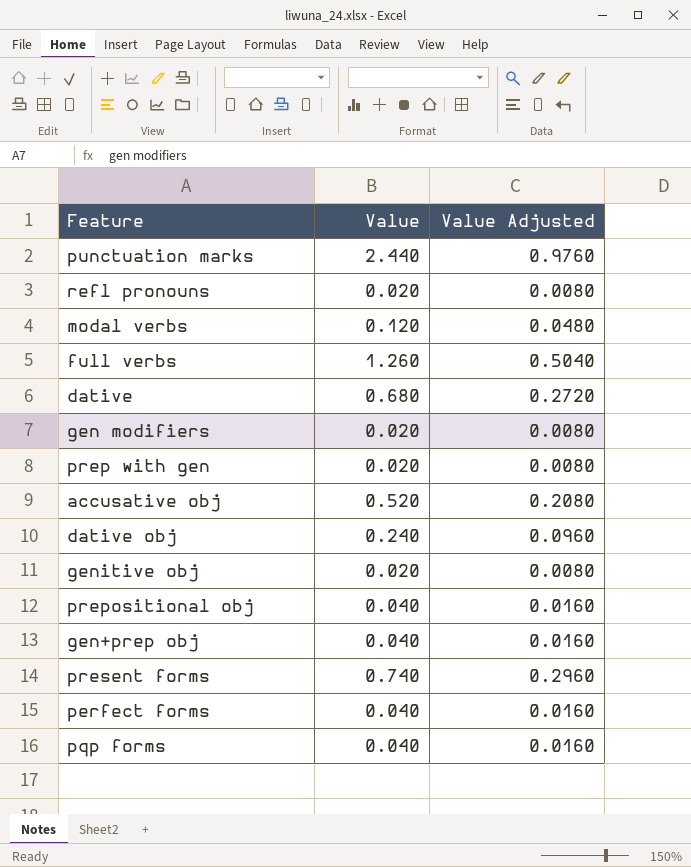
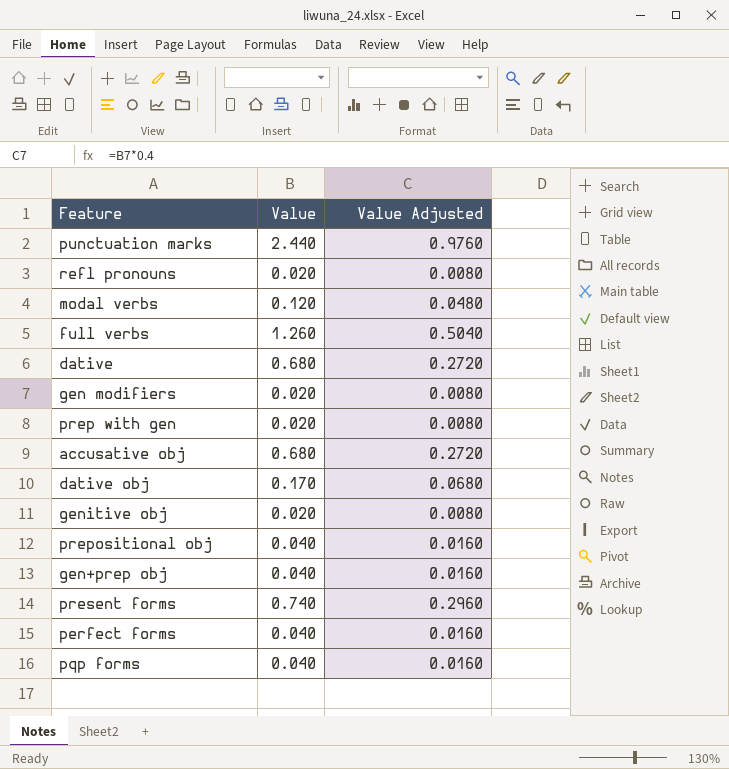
accusative obj | Value: 0.520 -> 0.680
accusative obj | Value Adjusted: 0.2080 -> 0.2720
dative obj | Value: 0.240 -> 0.170
dative obj | Value Adjusted: 0.0960 -> 0.0680

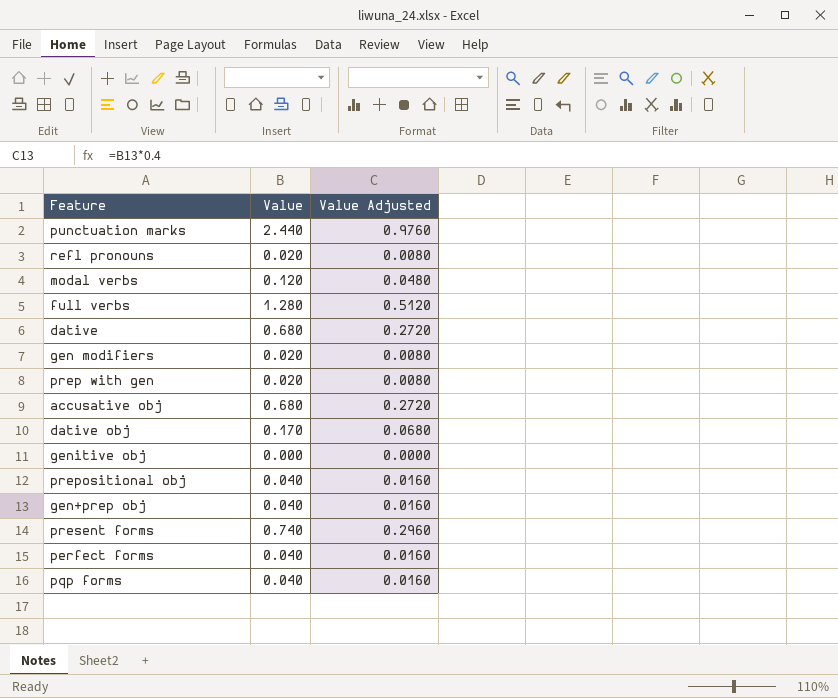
full verbs | Value: 1.260 -> 1.280
full verbs | Value Adjusted: 0.5040 -> 0.5120
genitive obj | Value: 0.020 -> 0.000
genitive obj | Value Adjusted: 0.0080 -> 0.0000

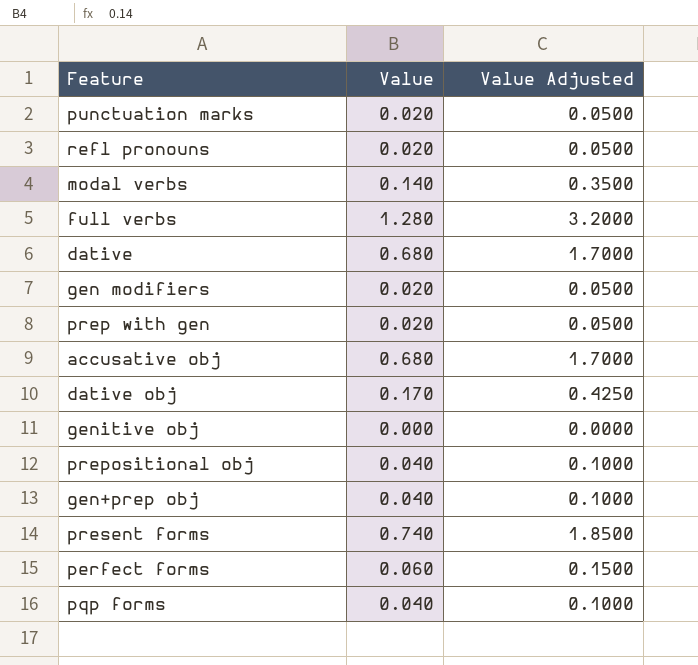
column Value Adjusted | formula: [Value] * 0.4 -> [Value] * 2.5
punctuation marks | Value: 2.440 -> 0.020
modal verbs | Value: 0.120 -> 0.140
perfect forms | Value: 0.040 -> 0.060

